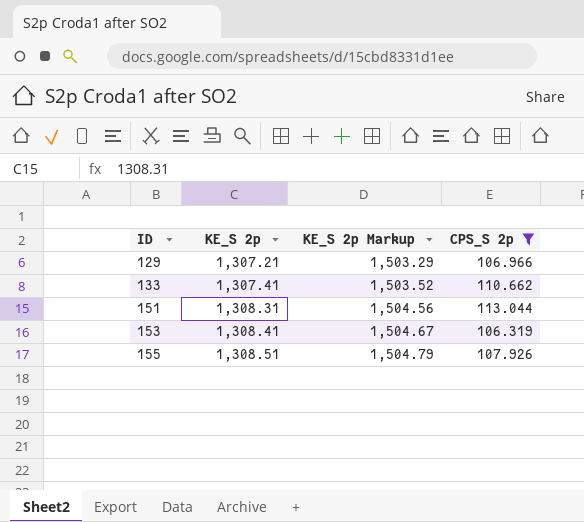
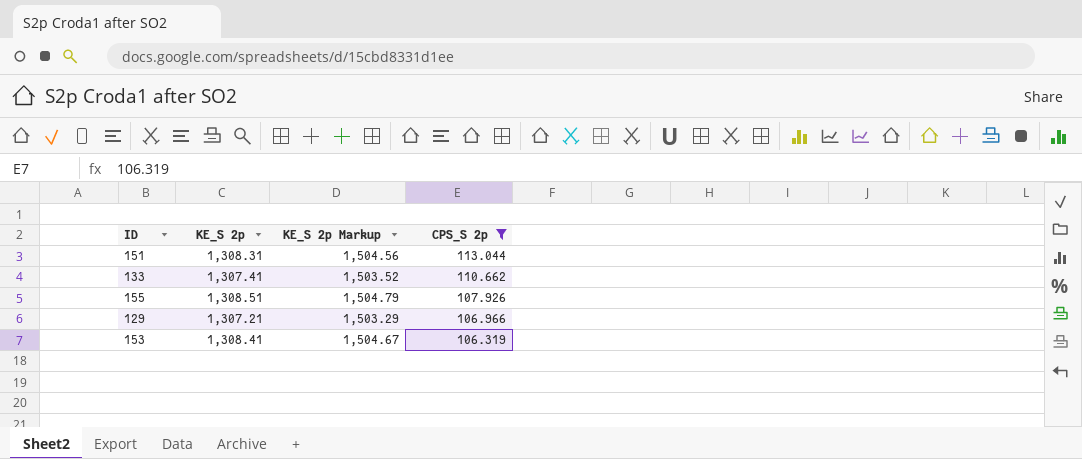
row order: ID ascending -> CPS_S 2p descending

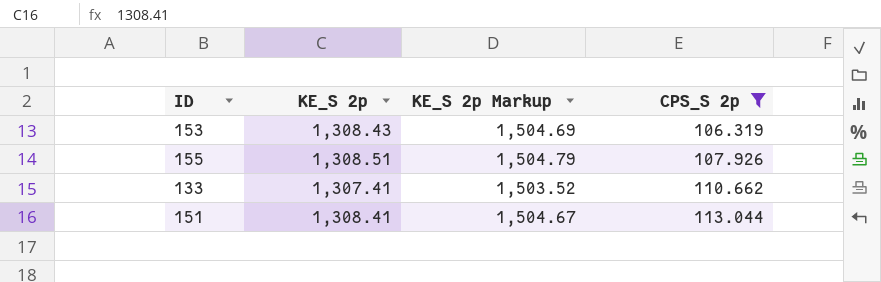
row order: CPS_S 2p descending -> CPS_S 2p ascending
row 129: 1,307.21 | 1,503.29 | 106.966 -> none
153 | KE_S 2p: 1,308.41 -> 1,308.43
153 | KE_S 2p Markup: 1,504.67 -> 1,504.69
151 | KE_S 2p: 1,308.31 -> 1,308.41
151 | KE_S 2p Markup: 1,504.56 -> 1,504.67

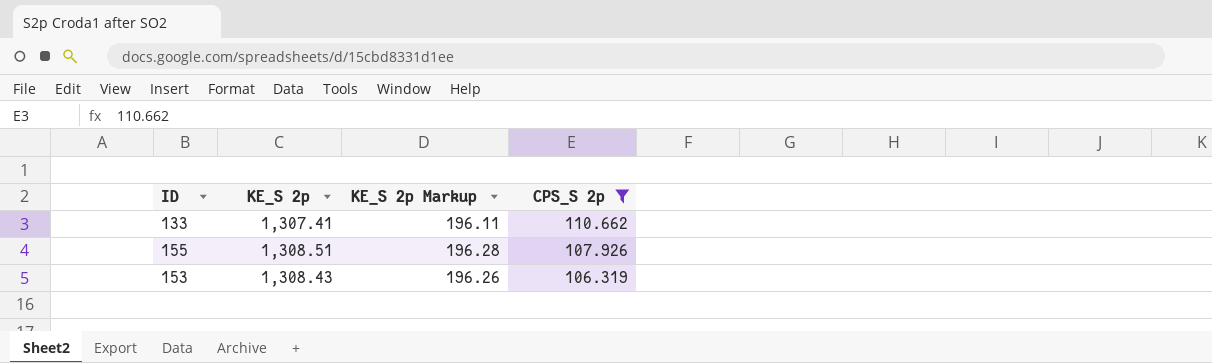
row order: CPS_S 2p ascending -> CPS_S 2p descending
column KE_S 2p Markup | formula: [KE_S 2p] * 1.15 -> [KE_S 2p] * 0.15
row 151: 1,308.41 | 1,504.67 | 113.044 -> none

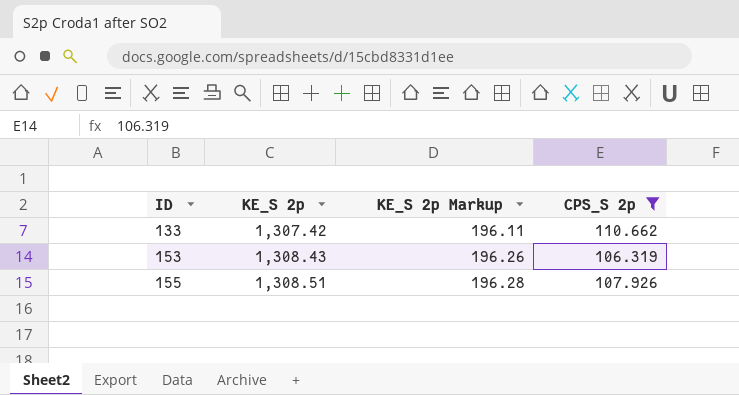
row order: CPS_S 2p descending -> ID ascending
133 | KE_S 2p: 1,307.41 -> 1,307.42

